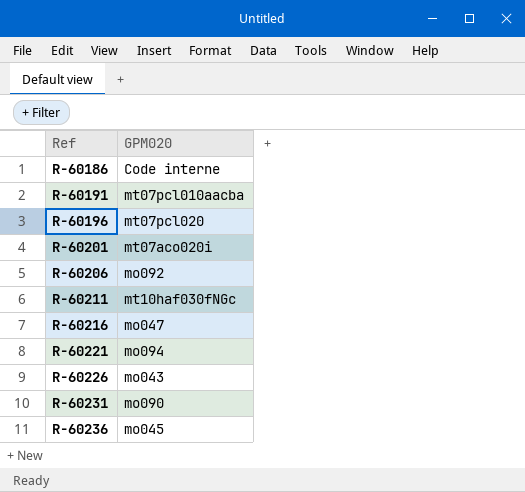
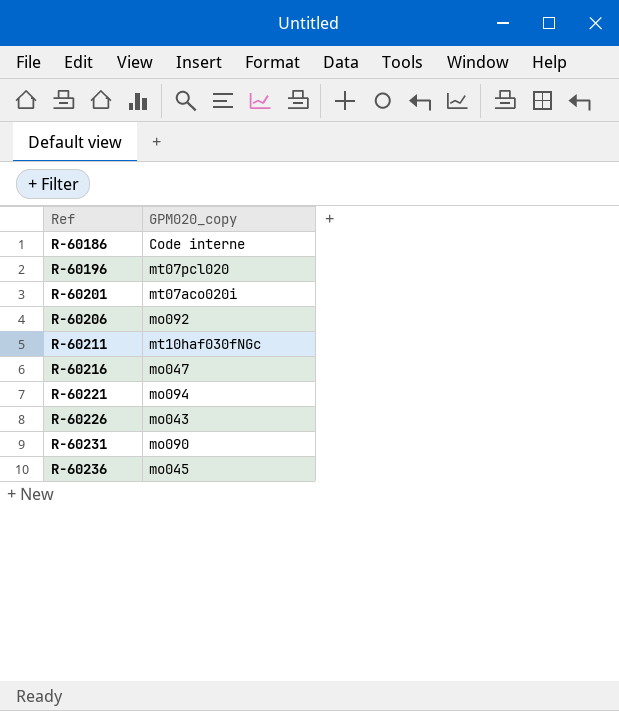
column name: GPM020 -> GPM020_copy
row R-60191: mt07pcl010aacba -> none

